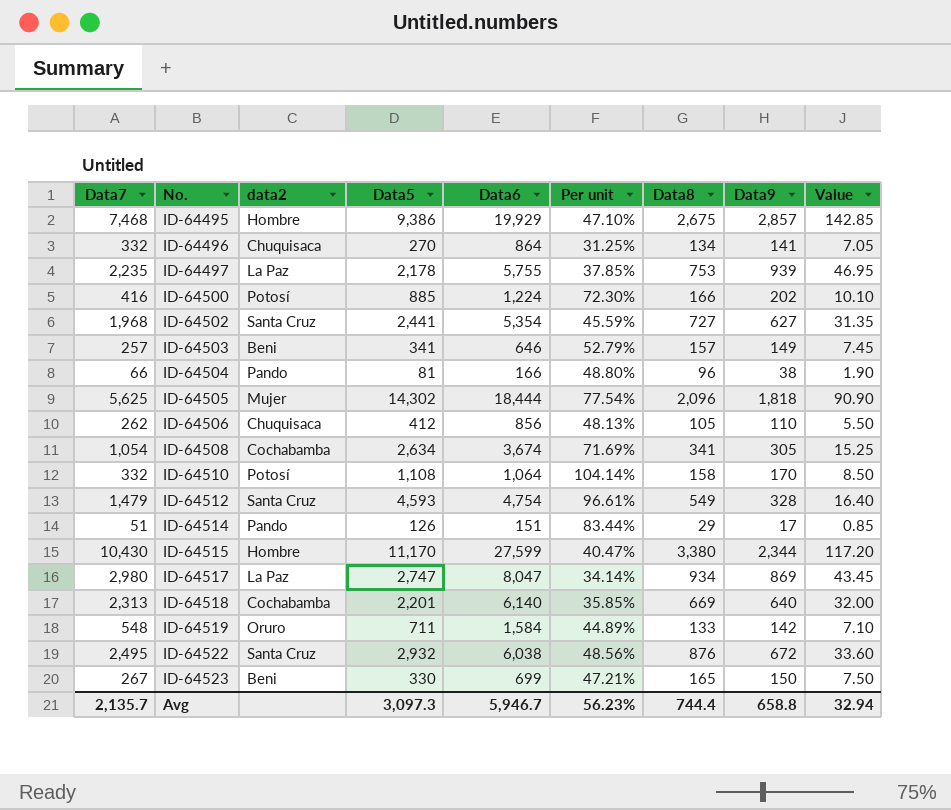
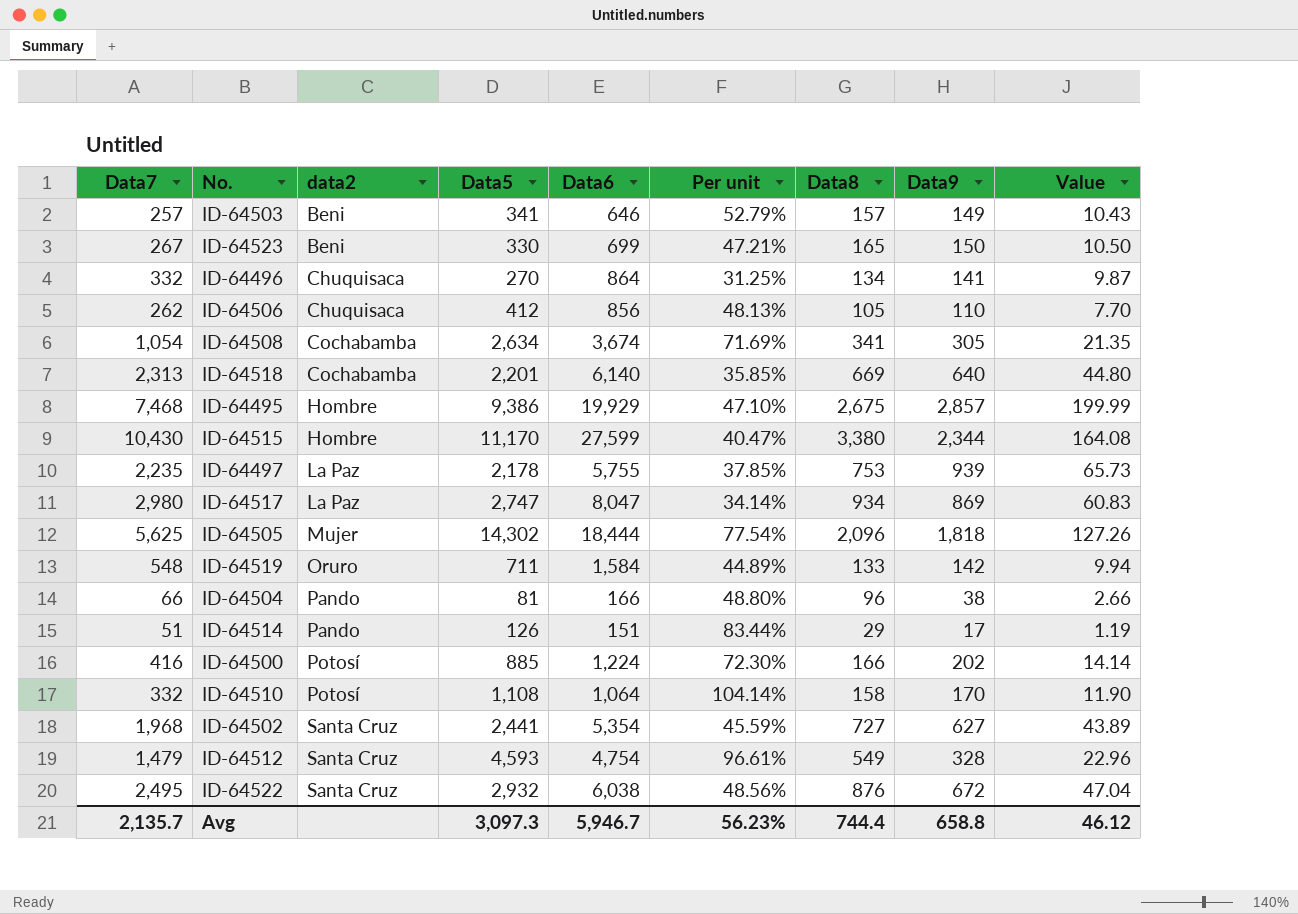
row order: No. ascending -> data2 ascending
column Value | formula: [Data9] * 0.05 -> [Data9] * 0.07
Avg | Value: 32.94 -> 46.12

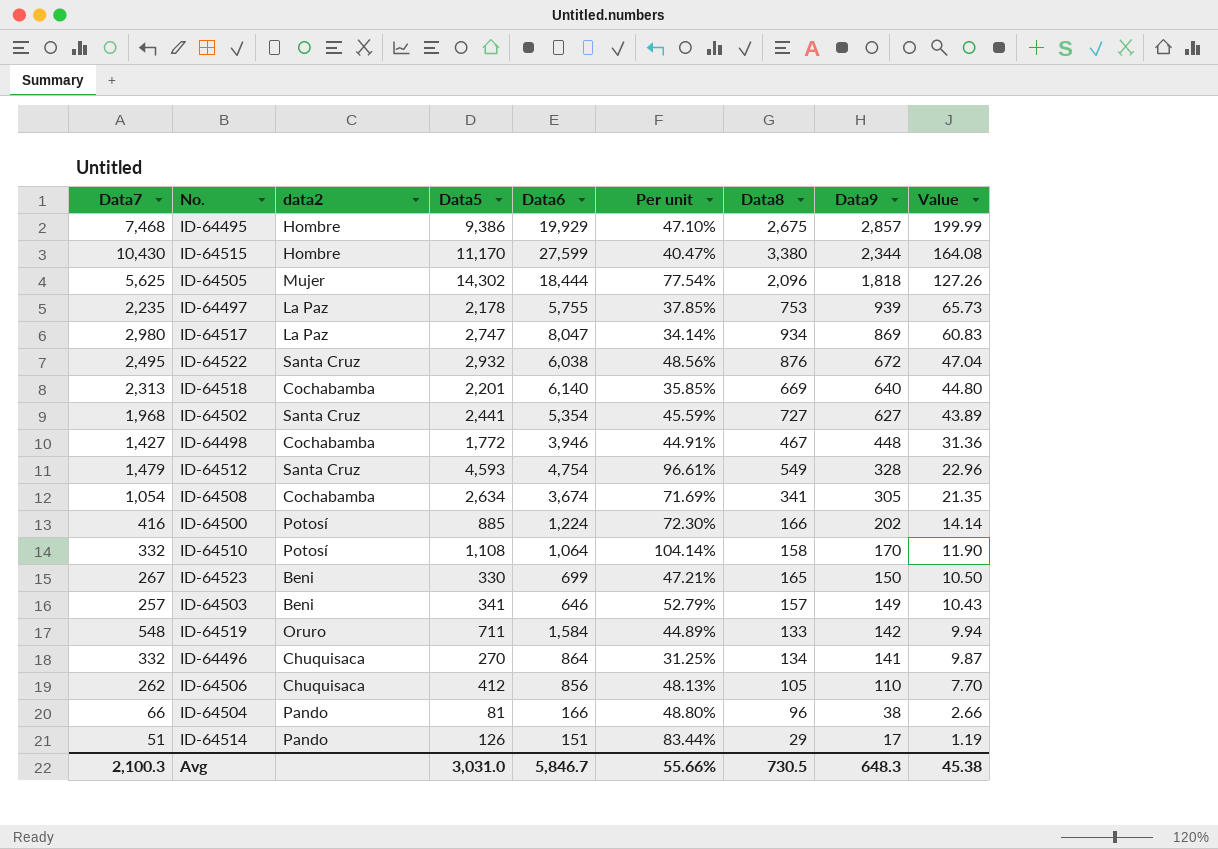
row order: data2 ascending -> Data9 descending
row ID-64498: none -> 1,427 | Cochabamba | 1,772 | 3,946 | 44.91% | 467 | 448 | 31.36
Avg | Data7: 2,135.7 -> 2,100.3
Avg | Data5: 3,097.3 -> 3,031.0
Avg | Data6: 5,946.7 -> 5,846.7
Avg | Per unit: 56.23% -> 55.66%
Avg | Data8: 744.4 -> 730.5
Avg | Data9: 658.8 -> 648.3
Avg | Value: 46.12 -> 45.38

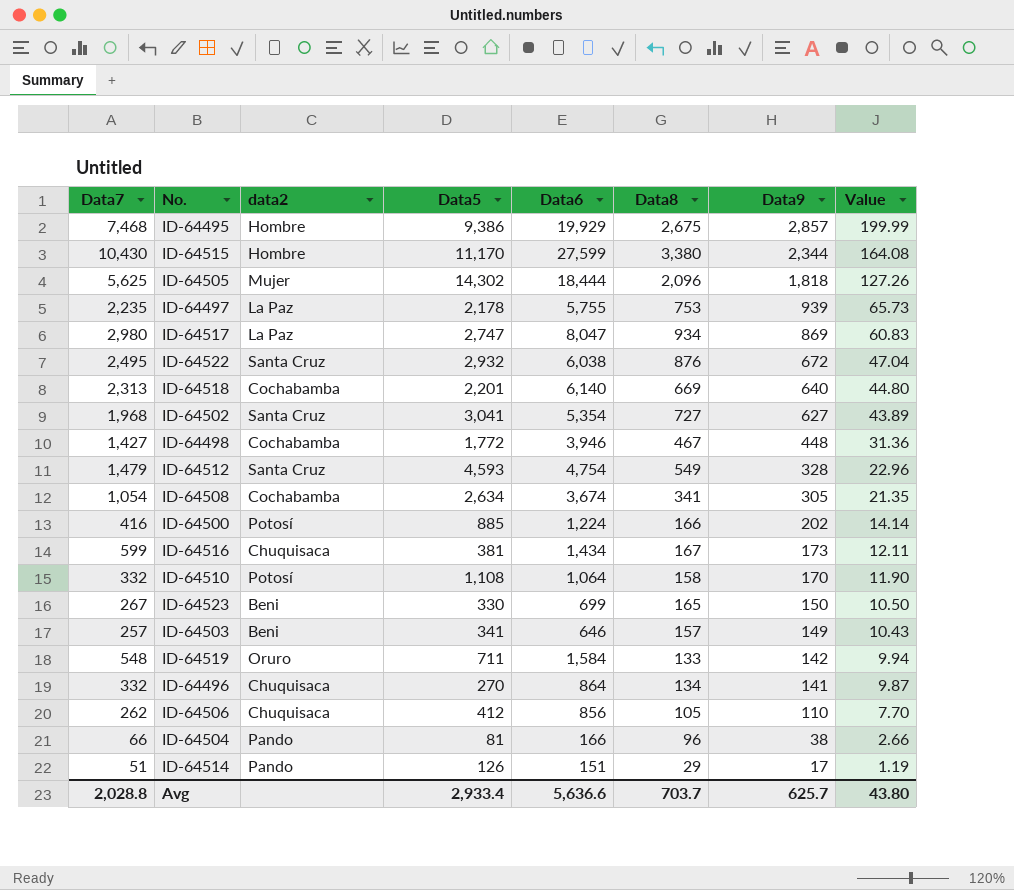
column Per unit | formula: [Data5] / [Data6] -> none
ID-64502 | Data5: 2,441 -> 3,041
row ID-64516: none -> 599 | Chuquisaca | 381 | 1,434 | 167 | 173 | 12.11
Avg | Data7: 2,100.3 -> 2,028.8
Avg | Data5: 3,031.0 -> 2,933.4
Avg | Data6: 5,846.7 -> 5,636.6
Avg | Data8: 730.5 -> 703.7
Avg | Data9: 648.3 -> 625.7
Avg | Value: 45.38 -> 43.80

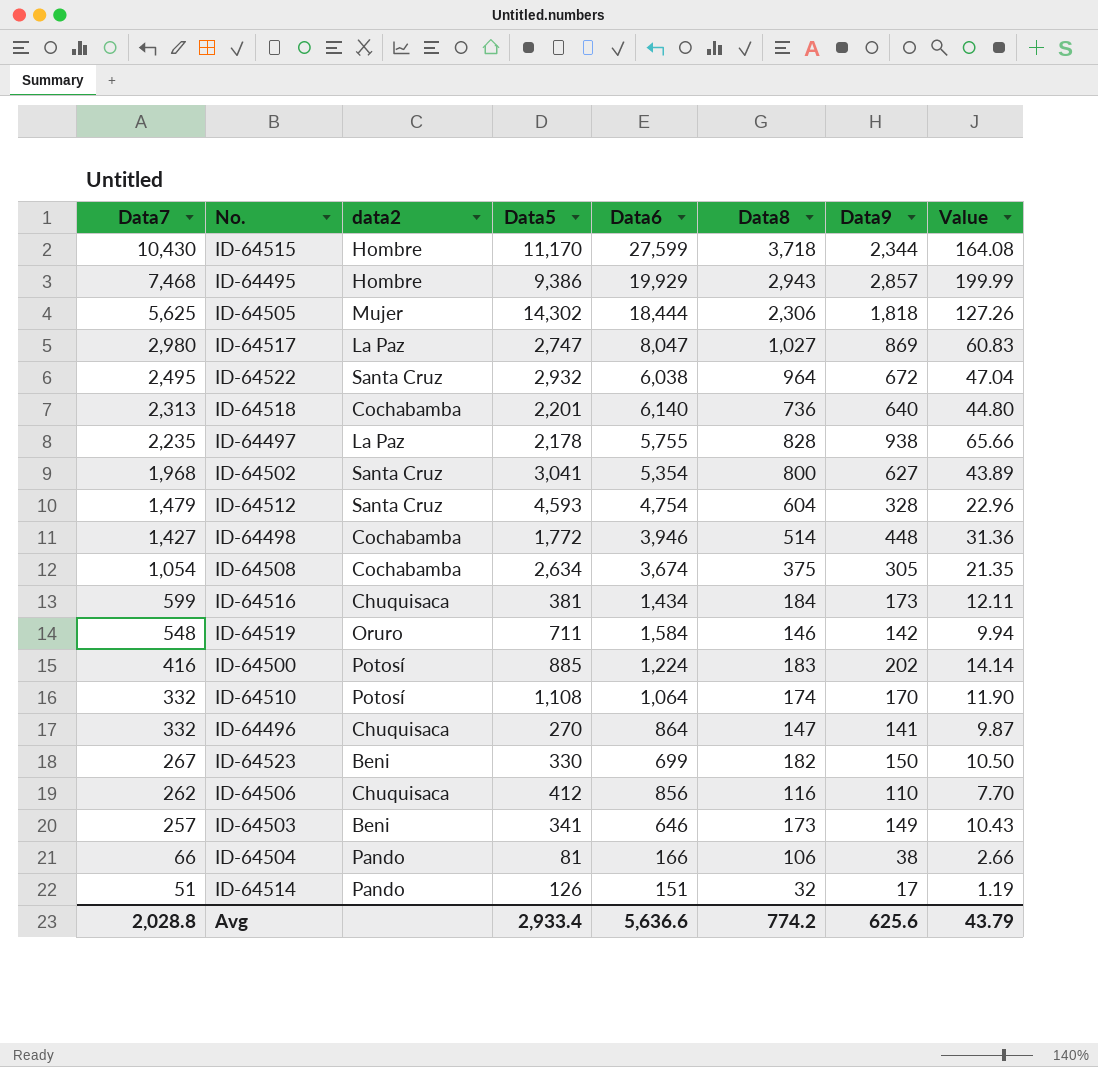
row order: Data9 descending -> Data7 descending
ID-64515 | Data8: 3,380 -> 3,718
ID-64495 | Data8: 2,675 -> 2,943
ID-64505 | Data8: 2,096 -> 2,306
ID-64517 | Data8: 934 -> 1,027
ID-64522 | Data8: 876 -> 964
ID-64518 | Data8: 669 -> 736
ID-64497 | Data8: 753 -> 828
ID-64497 | Data9: 939 -> 938
ID-64497 | Value: 65.73 -> 65.66
ID-64502 | Data8: 727 -> 800
ID-64512 | Data8: 549 -> 604
ID-64498 | Data8: 467 -> 514
ID-64508 | Data8: 341 -> 375
ID-64516 | Data8: 167 -> 184
ID-64519 | Data8: 133 -> 146
ID-64500 | Data8: 166 -> 183
ID-64510 | Data8: 158 -> 174
ID-64496 | Data8: 134 -> 147
ID-64523 | Data8: 165 -> 182
ID-64506 | Data8: 105 -> 116
ID-64503 | Data8: 157 -> 173
ID-64504 | Data8: 96 -> 106
ID-64514 | Data8: 29 -> 32
Avg | Data8: 703.7 -> 774.2
Avg | Data9: 625.7 -> 625.6
Avg | Value: 43.80 -> 43.79

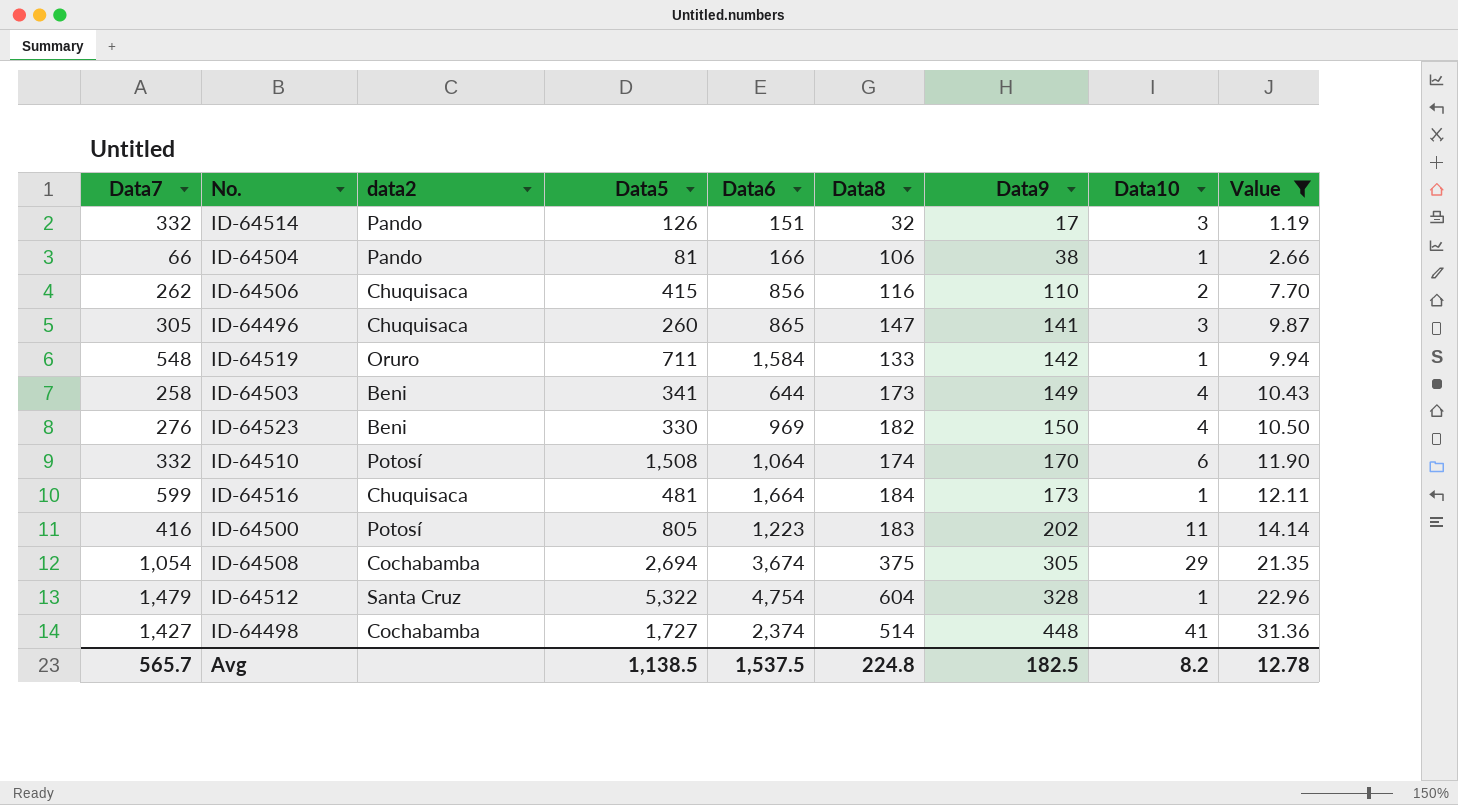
filter: none -> Value <= 31.36
row order: Data7 descending -> Data9 ascending
column Data10 | position: none -> 8
ID-64514 | Data7: 51 -> 332
ID-64506 | Data5: 412 -> 415
ID-64496 | Data7: 332 -> 305
ID-64496 | Data5: 270 -> 260
ID-64496 | Data6: 864 -> 865
ID-64519 | Data8: 146 -> 133
ID-64503 | Data7: 257 -> 258
ID-64503 | Data6: 646 -> 644
ID-64523 | Data7: 267 -> 276
ID-64523 | Data6: 699 -> 969
ID-64510 | Data5: 1,108 -> 1,508
ID-64516 | Data5: 381 -> 481
ID-64516 | Data6: 1,434 -> 1,664
ID-64500 | Data5: 885 -> 805
ID-64500 | Data6: 1,224 -> 1,223
ID-64508 | Data5: 2,634 -> 2,694
ID-64512 | Data5: 4,593 -> 5,322
ID-64498 | Data5: 1,772 -> 1,727
ID-64498 | Data6: 3,946 -> 2,374
Avg | Data7: 2,028.8 -> 565.7
Avg | Data5: 2,933.4 -> 1,138.5
Avg | Data6: 5,636.6 -> 1,537.5
Avg | Data8: 774.2 -> 224.8
Avg | Data9: 625.6 -> 182.5
Avg | Value: 43.79 -> 12.78

